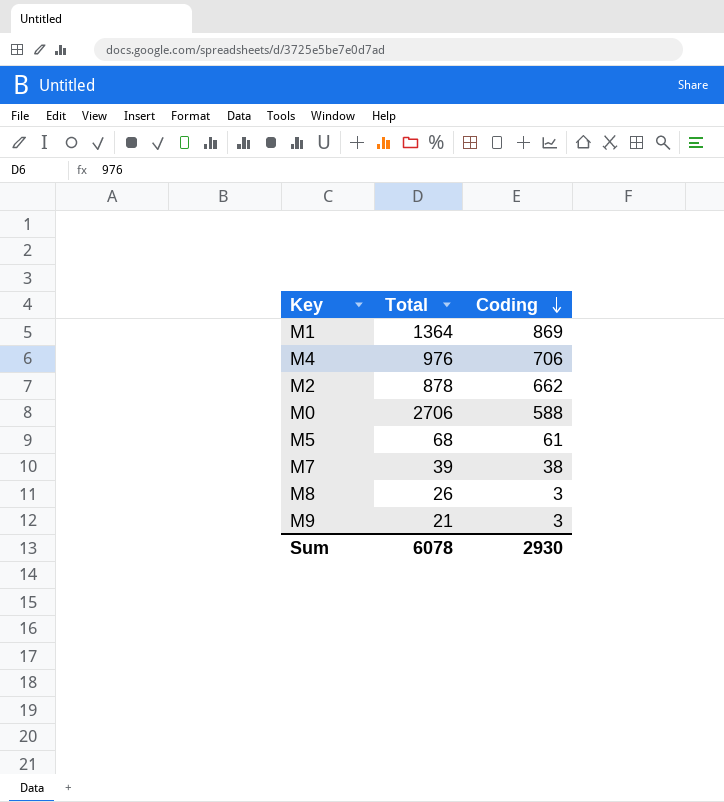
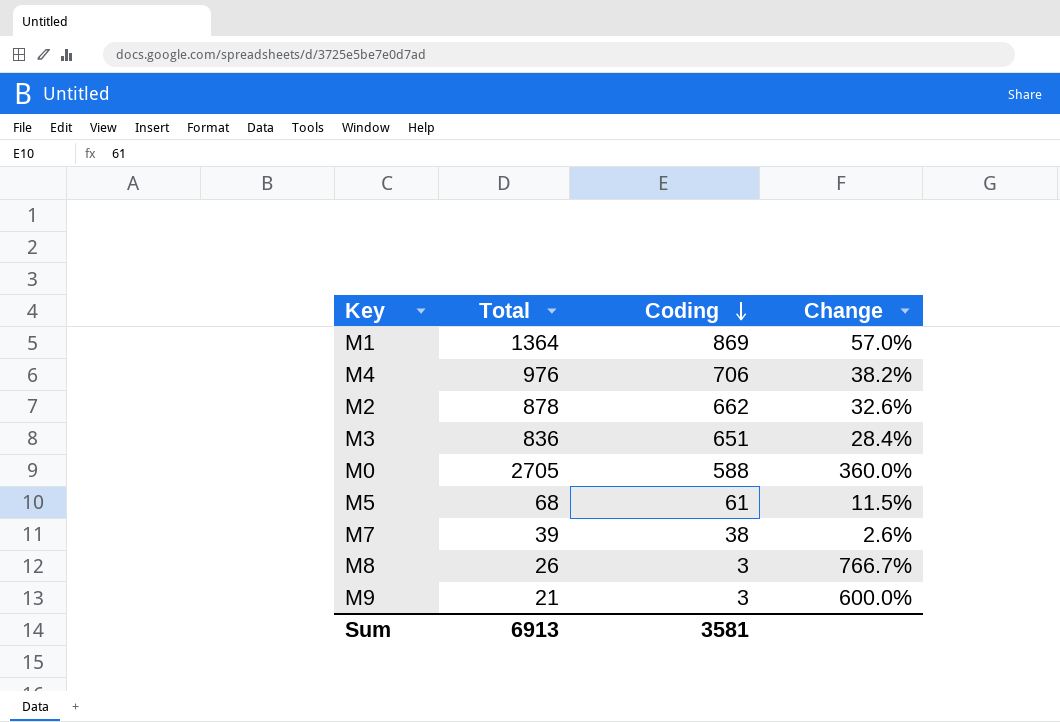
column Change | formula: none -> ([Total] - [Coding]) / [Coding]
row M3: none -> 836 | 651 | 28.4%
M0 | Total: 2706 -> 2705
Sum | Total: 6078 -> 6913
Sum | Coding: 2930 -> 3581

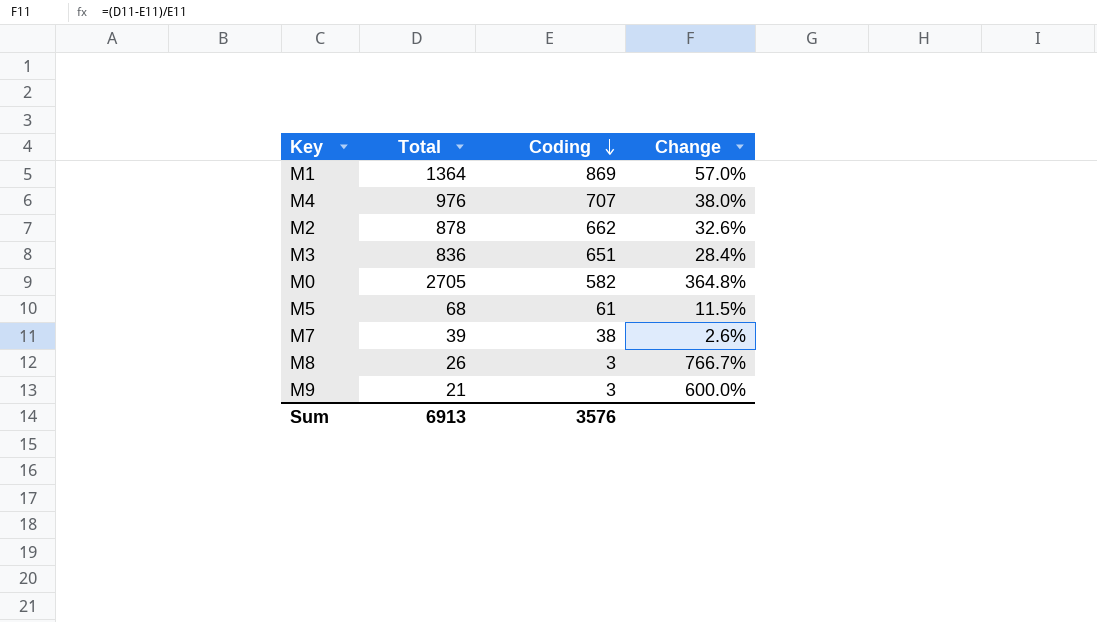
M4 | Coding: 706 -> 707
M4 | Change: 38.2% -> 38.0%
M0 | Coding: 588 -> 582
M0 | Change: 360.0% -> 364.8%
Sum | Coding: 3581 -> 3576

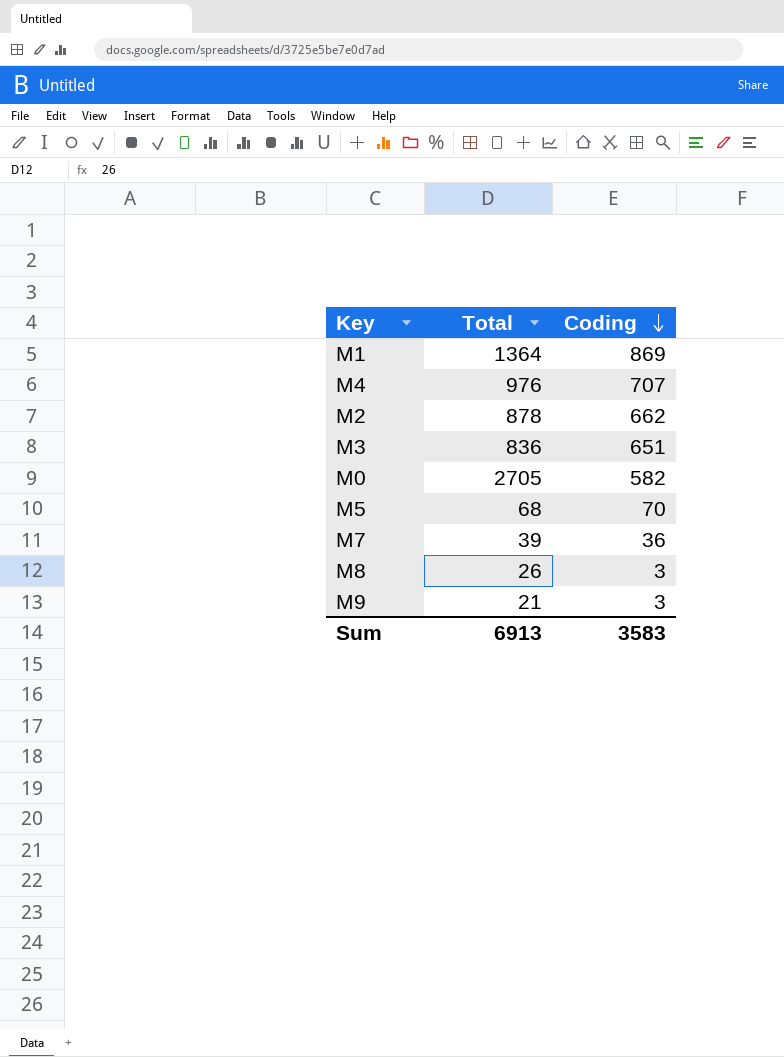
column Change | formula: ([Total] - [Coding]) / [Coding] -> none
M5 | Coding: 61 -> 70
M7 | Coding: 38 -> 36
Sum | Coding: 3576 -> 3583

